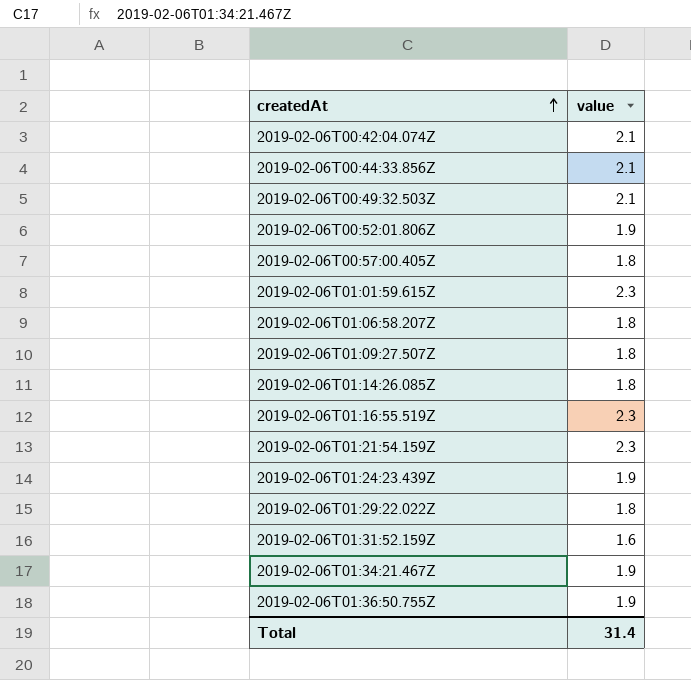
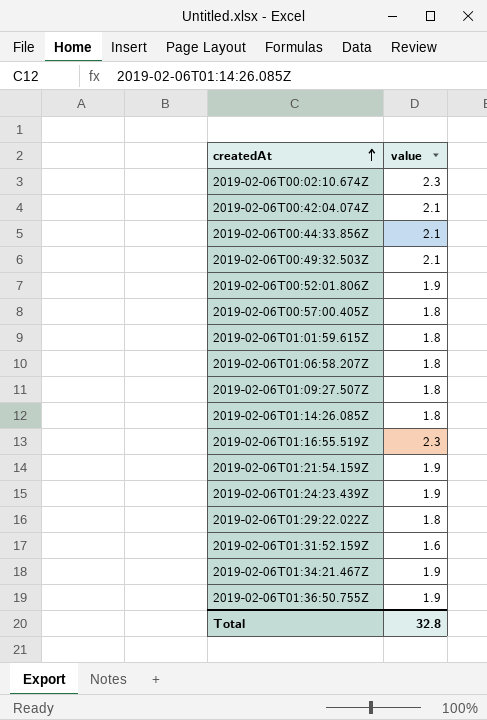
row 2019-02-06T00:02:10.674Z: none -> 2.3
2019-02-06T01:01:59.615Z | value: 2.3 -> 1.8
2019-02-06T01:21:54.159Z | value: 2.3 -> 1.9
Total | value: 31.4 -> 32.8

